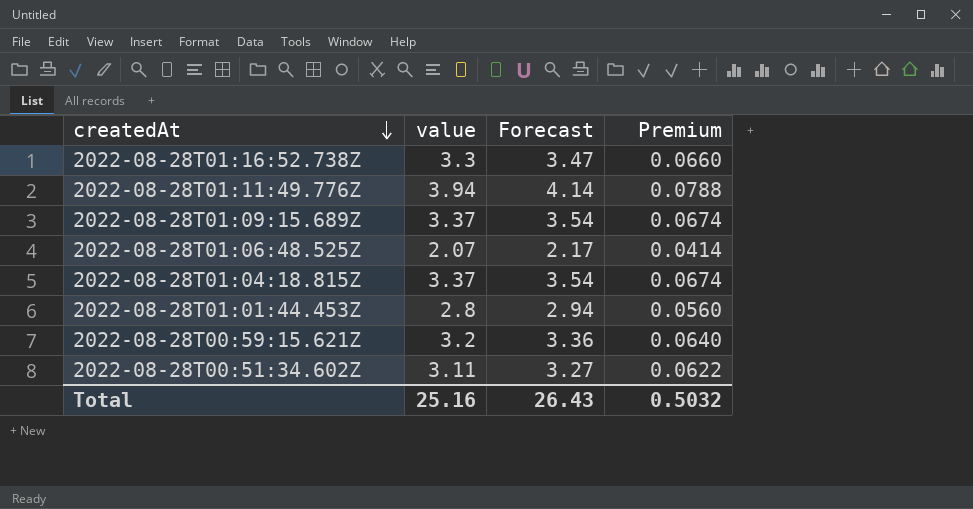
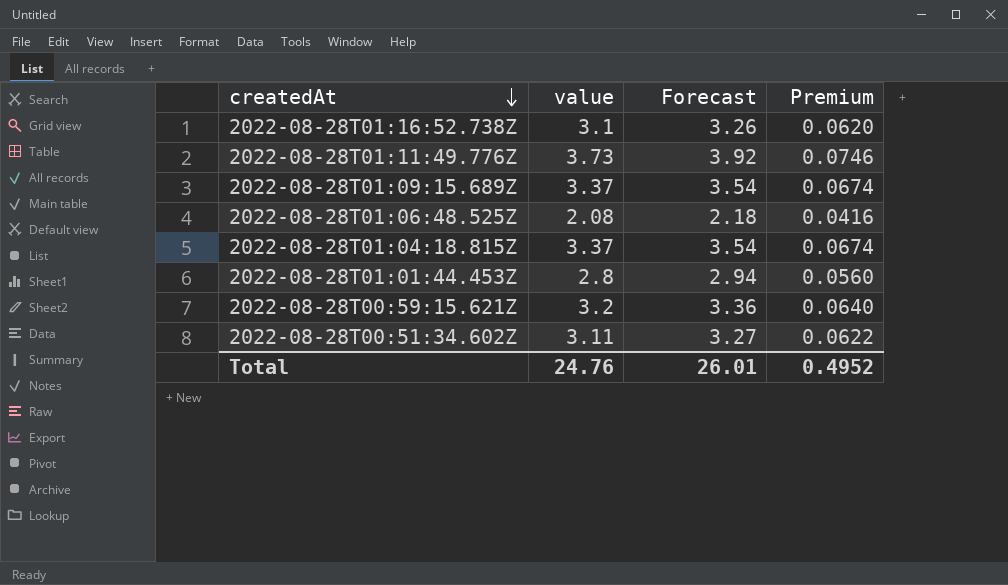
2022-08-28T01:16:52.738Z | value: 3.3 -> 3.1
2022-08-28T01:16:52.738Z | Forecast: 3.47 -> 3.26
2022-08-28T01:16:52.738Z | Premium: 0.0660 -> 0.0620
2022-08-28T01:11:49.776Z | value: 3.94 -> 3.73
2022-08-28T01:11:49.776Z | Forecast: 4.14 -> 3.92
2022-08-28T01:11:49.776Z | Premium: 0.0788 -> 0.0746
2022-08-28T01:06:48.525Z | value: 2.07 -> 2.08
2022-08-28T01:06:48.525Z | Forecast: 2.17 -> 2.18
2022-08-28T01:06:48.525Z | Premium: 0.0414 -> 0.0416
Total | value: 25.16 -> 24.76
Total | Forecast: 26.43 -> 26.01
Total | Premium: 0.5032 -> 0.4952

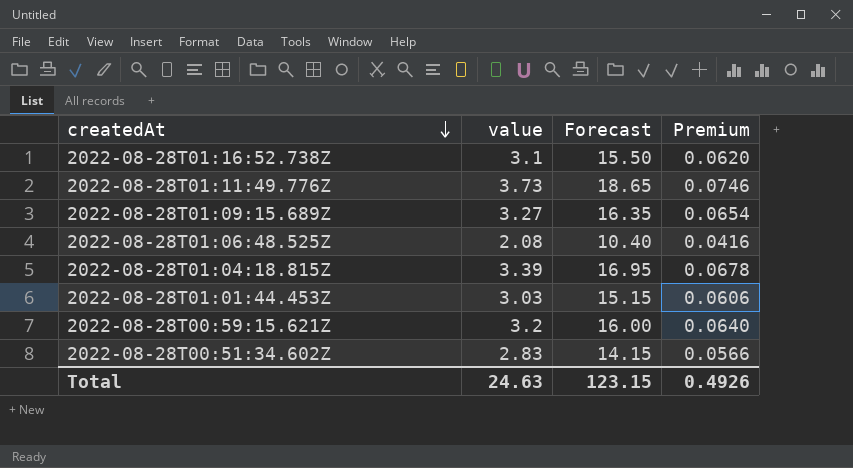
column Forecast | formula: [value] * 1.05 -> [value] * 5
2022-08-28T01:09:15.689Z | value: 3.37 -> 3.27
2022-08-28T01:09:15.689Z | Premium: 0.0674 -> 0.0654
2022-08-28T01:04:18.815Z | value: 3.37 -> 3.39
2022-08-28T01:04:18.815Z | Premium: 0.0674 -> 0.0678
2022-08-28T01:01:44.453Z | value: 2.8 -> 3.03
2022-08-28T01:01:44.453Z | Premium: 0.0560 -> 0.0606
2022-08-28T00:51:34.602Z | value: 3.11 -> 2.83
2022-08-28T00:51:34.602Z | Premium: 0.0622 -> 0.0566
Total | value: 24.76 -> 24.63
Total | Forecast: 26.01 -> 123.15
Total | Premium: 0.4952 -> 0.4926

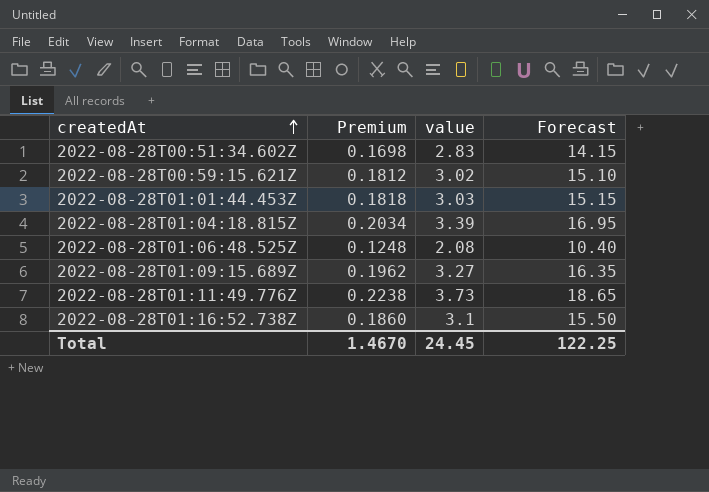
row order: createdAt descending -> createdAt ascending
column Premium | formula: [value] * 0.02 -> [value] * 0.06
column Premium | position: 4 -> 2
2022-08-28T00:59:15.621Z | value: 3.2 -> 3.02
2022-08-28T00:59:15.621Z | Forecast: 16.00 -> 15.10
Total | Premium: 0.4926 -> 1.4670
Total | value: 24.63 -> 24.45
Total | Forecast: 123.15 -> 122.25

